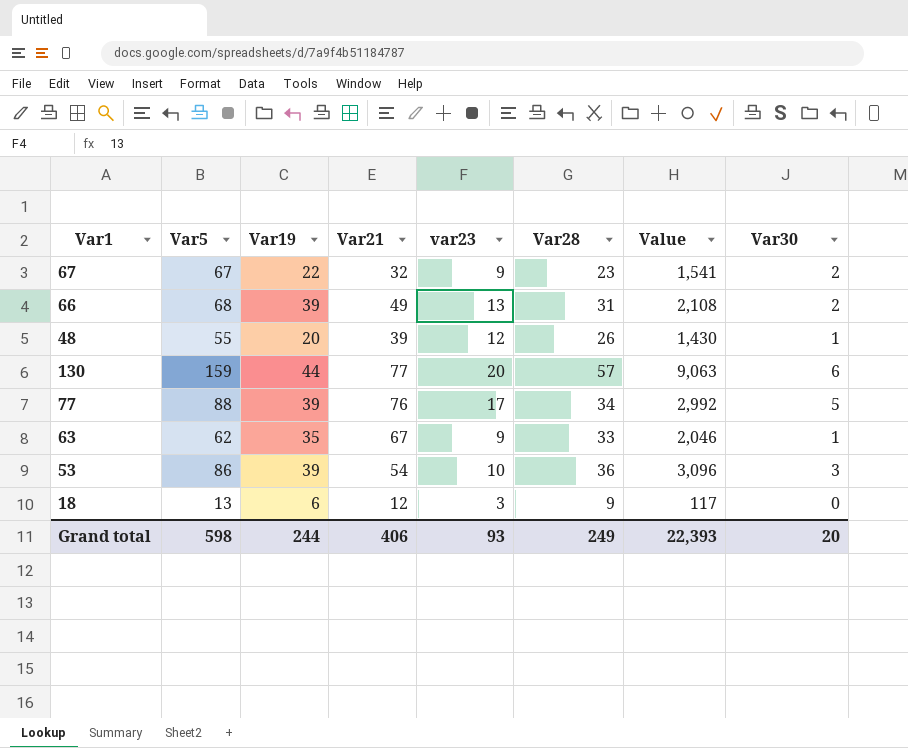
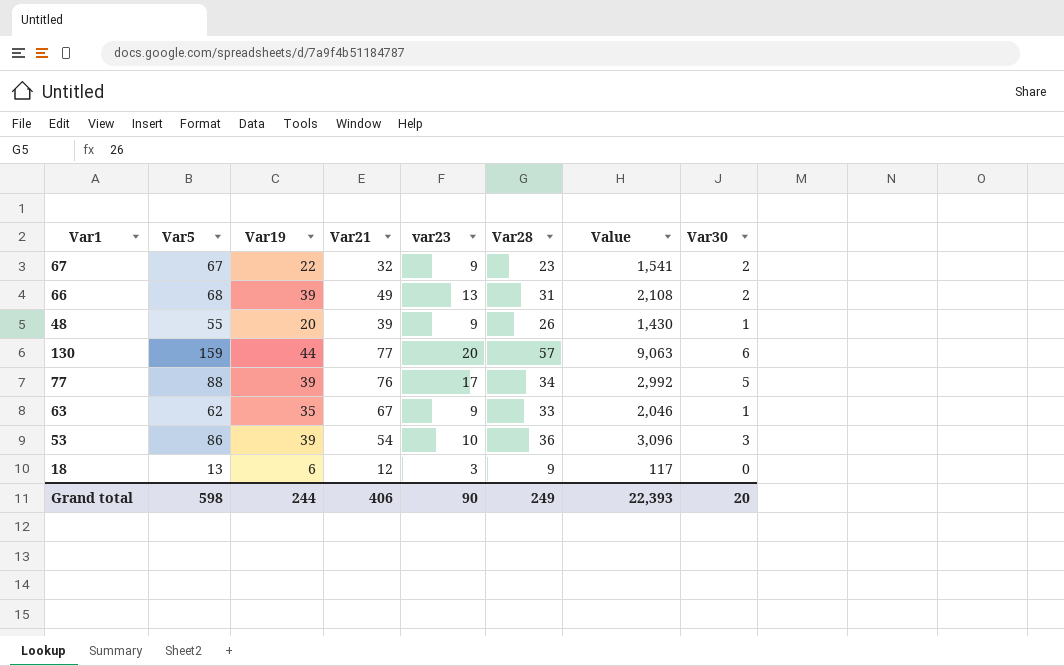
48 | var23: 12 -> 9
Grand total | var23: 93 -> 90

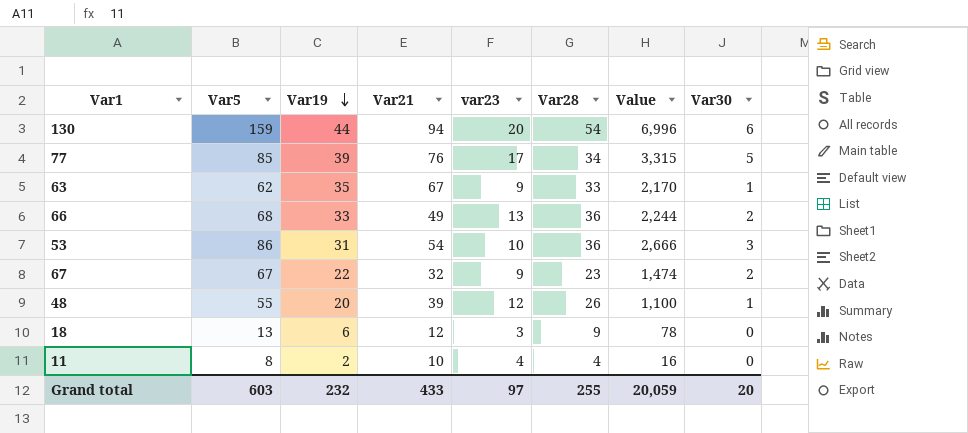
row order: none -> Var19 descending
column Value | formula: [Var5] * [Var28] -> [Var5] * [Var19]
130 | Var21: 77 -> 94
130 | Var28: 57 -> 54
77 | Var5: 88 -> 85
66 | Var19: 39 -> 33
66 | Var28: 31 -> 36
53 | Var19: 39 -> 31
48 | var23: 9 -> 12
row 11: none -> 8 | 2 | 10 | 4 | 4 | 16 | 0
Grand total | Var5: 598 -> 603
Grand total | Var19: 244 -> 232
Grand total | Var21: 406 -> 433
Grand total | var23: 90 -> 97
Grand total | Var28: 249 -> 255
Grand total | Value: 22,393 -> 20,059

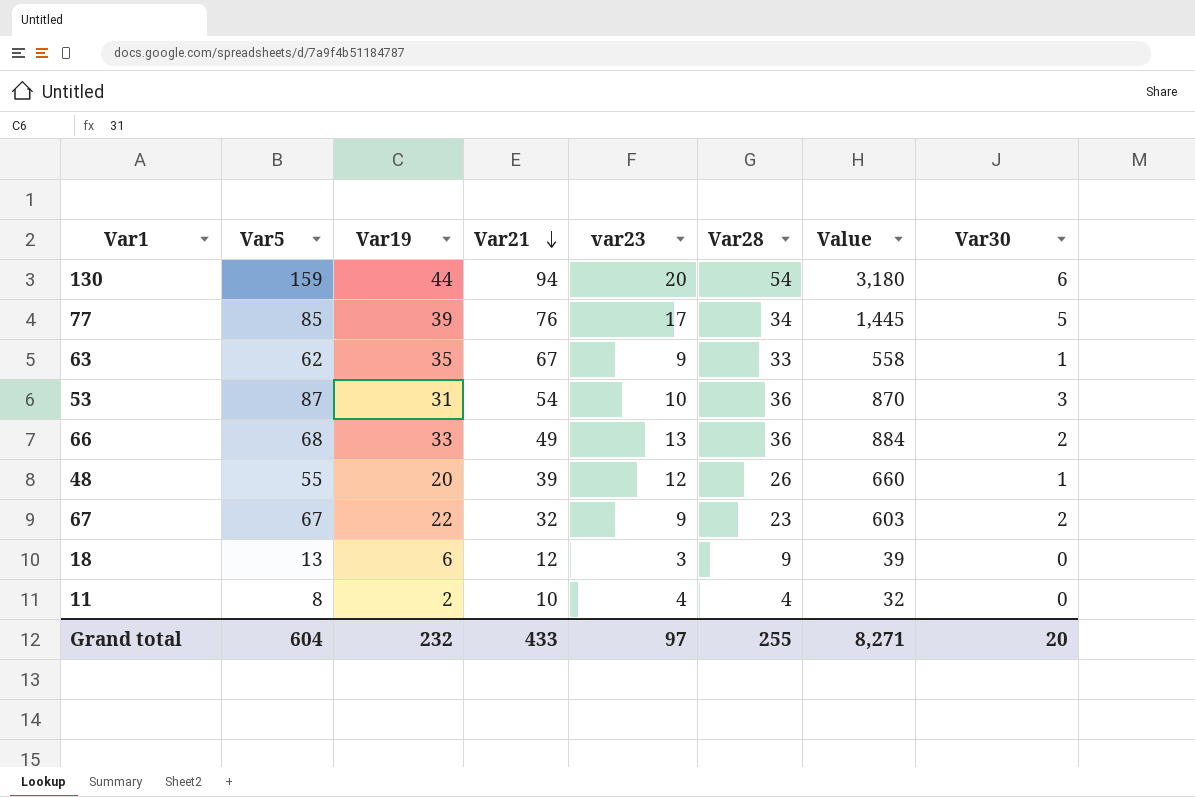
row order: Var19 descending -> Var21 descending
column Value | formula: [Var5] * [Var19] -> [Var5] * [var23]
53 | Var5: 86 -> 87
Grand total | Var5: 603 -> 604
Grand total | Value: 20,059 -> 8,271

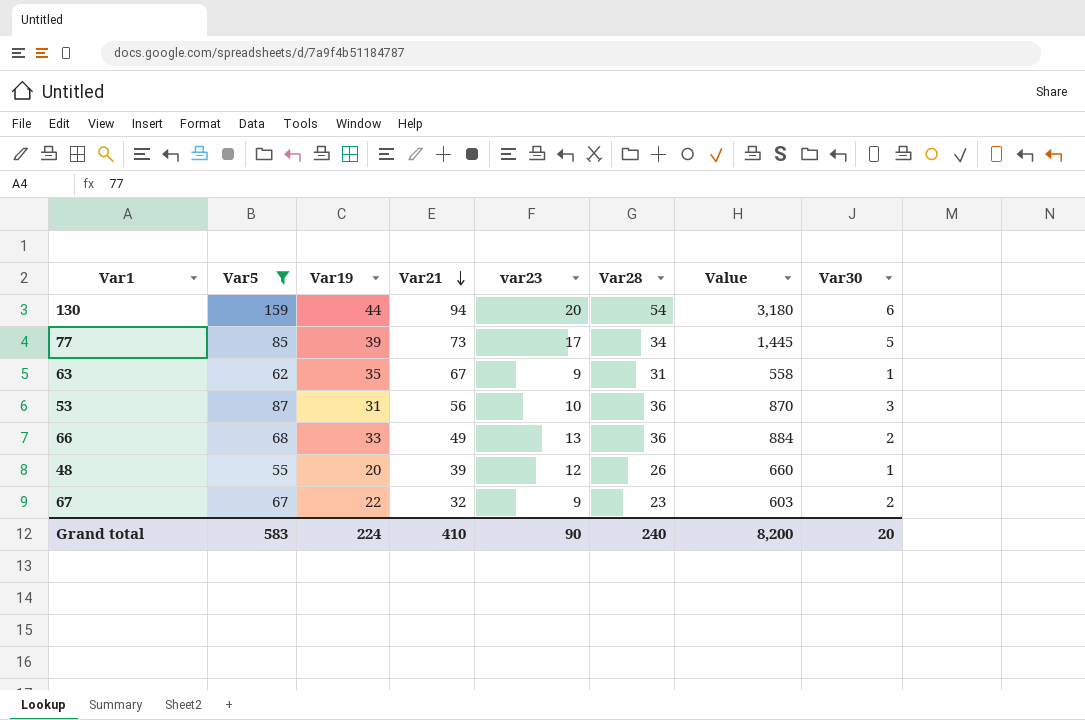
filter: none -> Var5 >= 55
77 | Var21: 76 -> 73
63 | Var28: 33 -> 31
53 | Var21: 54 -> 56
Grand total | Var5: 604 -> 583
Grand total | Var19: 232 -> 224
Grand total | Var21: 433 -> 410
Grand total | var23: 97 -> 90
Grand total | Var28: 255 -> 240
Grand total | Value: 8,271 -> 8,200

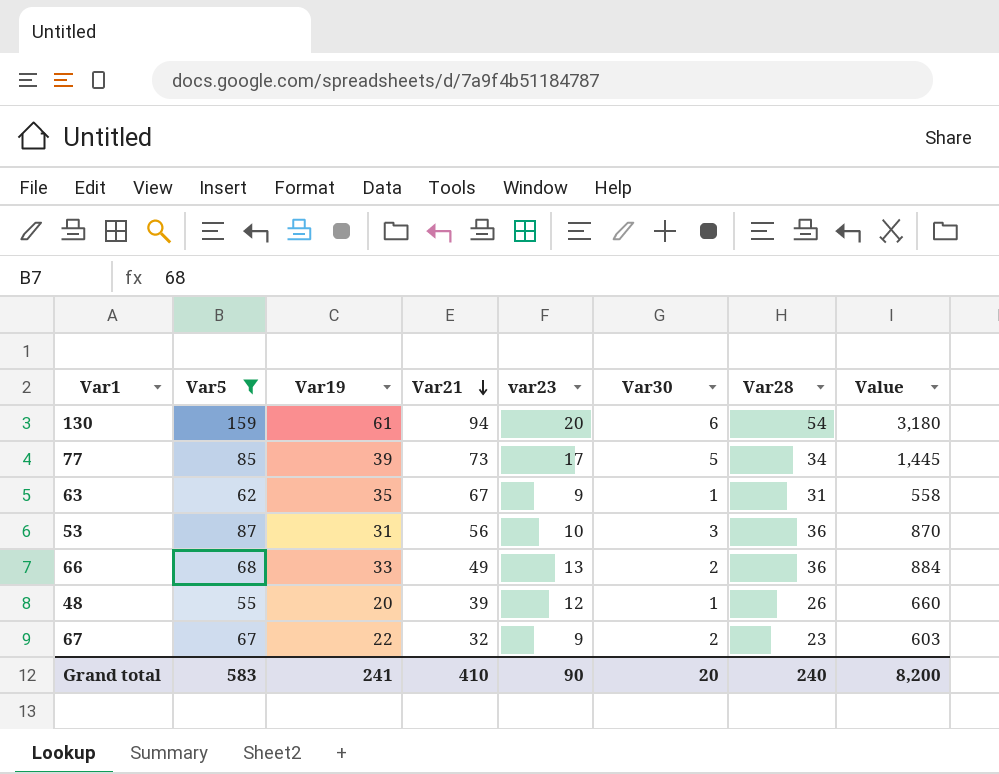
column Var30 | position: 8 -> 6
130 | Var19: 44 -> 61
Grand total | Var19: 224 -> 241

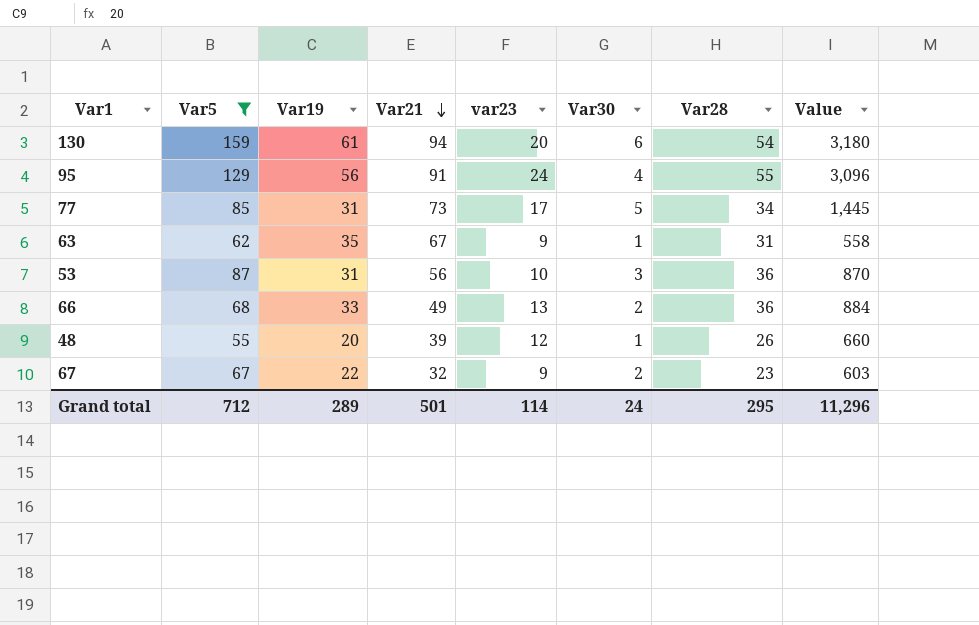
row 95: none -> 129 | 56 | 91 | 24 | 4 | 55 | 3,096
77 | Var19: 39 -> 31
Grand total | Var5: 583 -> 712
Grand total | Var19: 241 -> 289
Grand total | Var21: 410 -> 501
Grand total | var23: 90 -> 114
Grand total | Var30: 20 -> 24
Grand total | Var28: 240 -> 295
Grand total | Value: 8,200 -> 11,296

